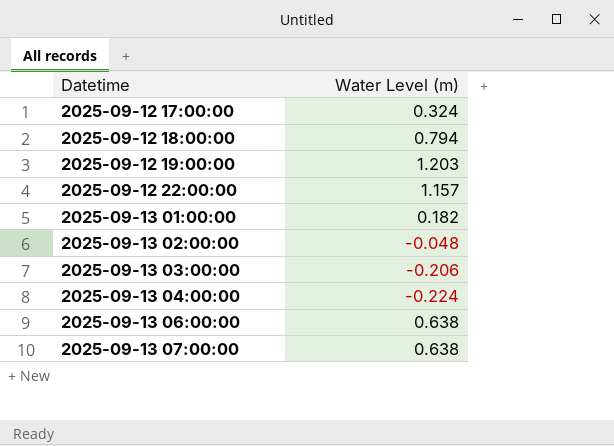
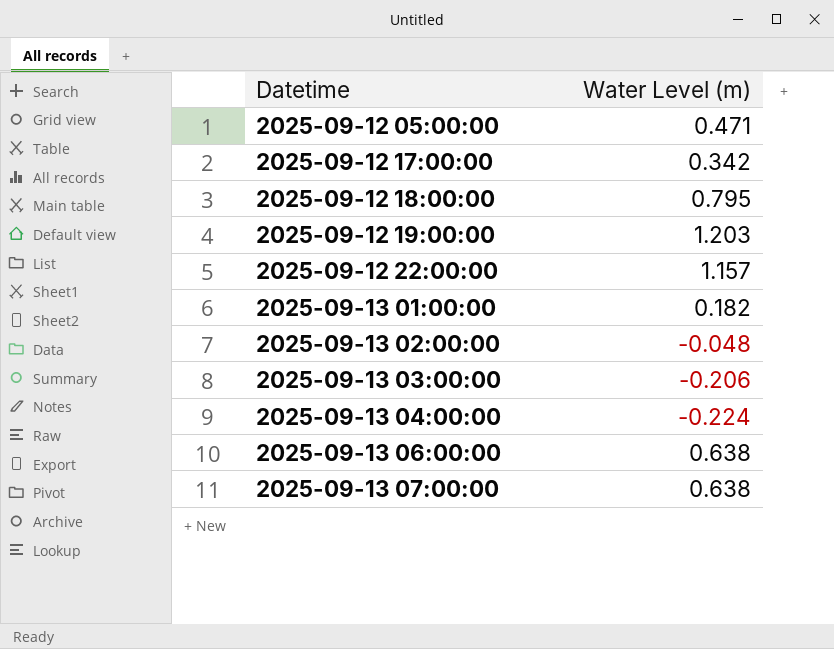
row 2025-09-12 05:00:00: none -> 0.471
2025-09-12 17:00:00 | Water Level (m): 0.324 -> 0.342
2025-09-12 18:00:00 | Water Level (m): 0.794 -> 0.795

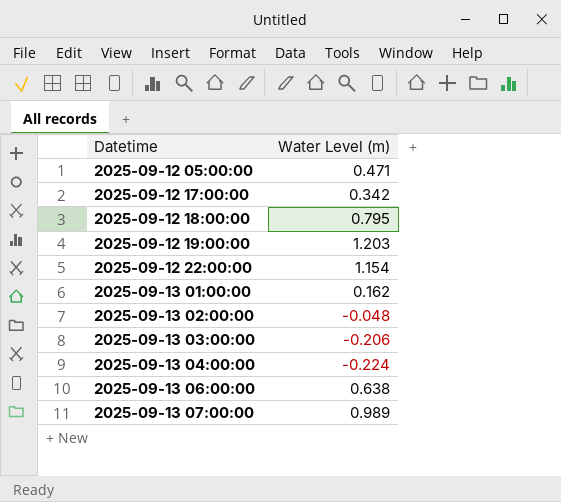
2025-09-12 22:00:00 | Water Level (m): 1.157 -> 1.154
2025-09-13 01:00:00 | Water Level (m): 0.182 -> 0.162
2025-09-13 07:00:00 | Water Level (m): 0.638 -> 0.989

